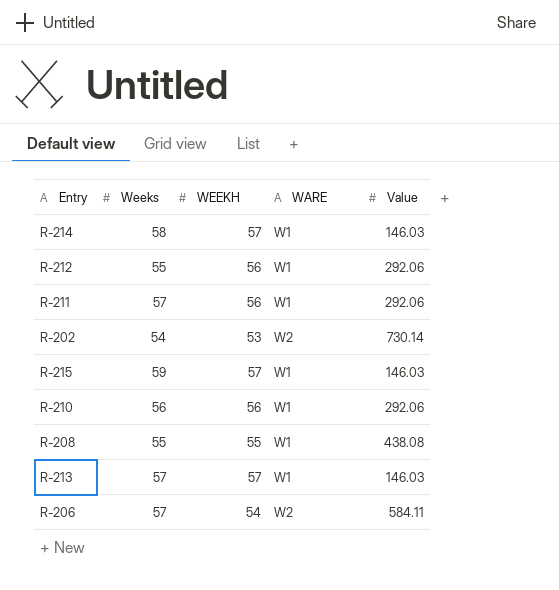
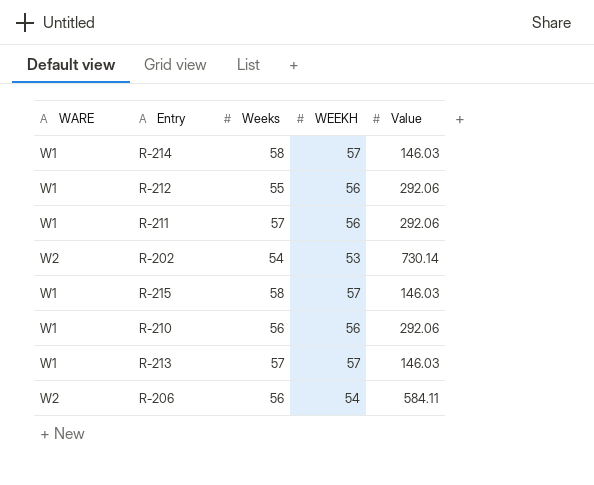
column WARE | position: 4 -> 1
row R-208: 55 | 55 | W1 | 438.08 -> none
R-215 | Weeks: 59 -> 58
R-206 | Weeks: 57 -> 56

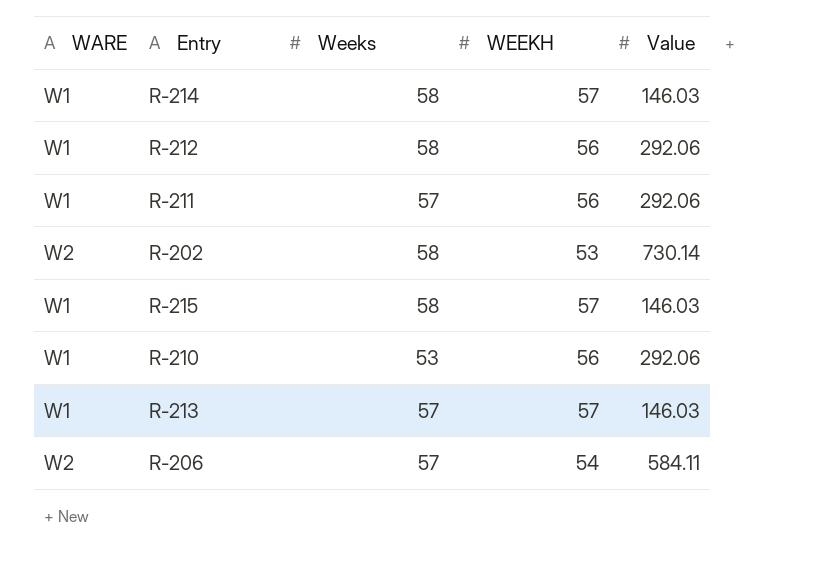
R-212 | Weeks: 55 -> 58
R-202 | Weeks: 54 -> 58
R-210 | Weeks: 56 -> 53
R-206 | Weeks: 56 -> 57

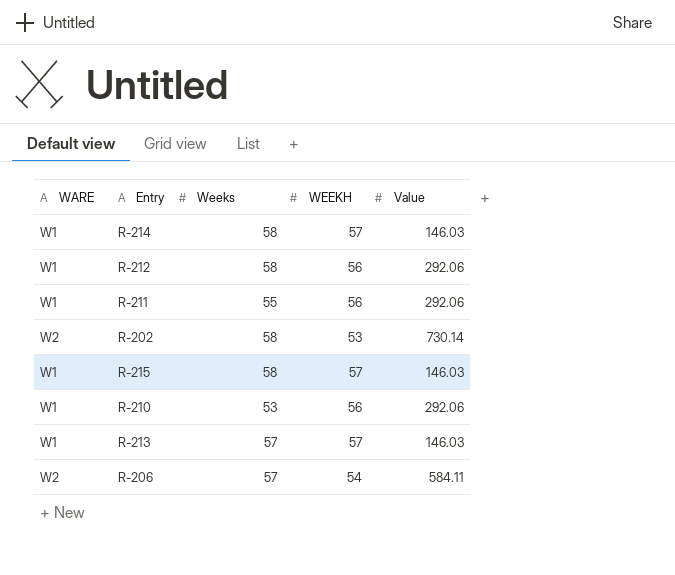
R-211 | Weeks: 57 -> 55

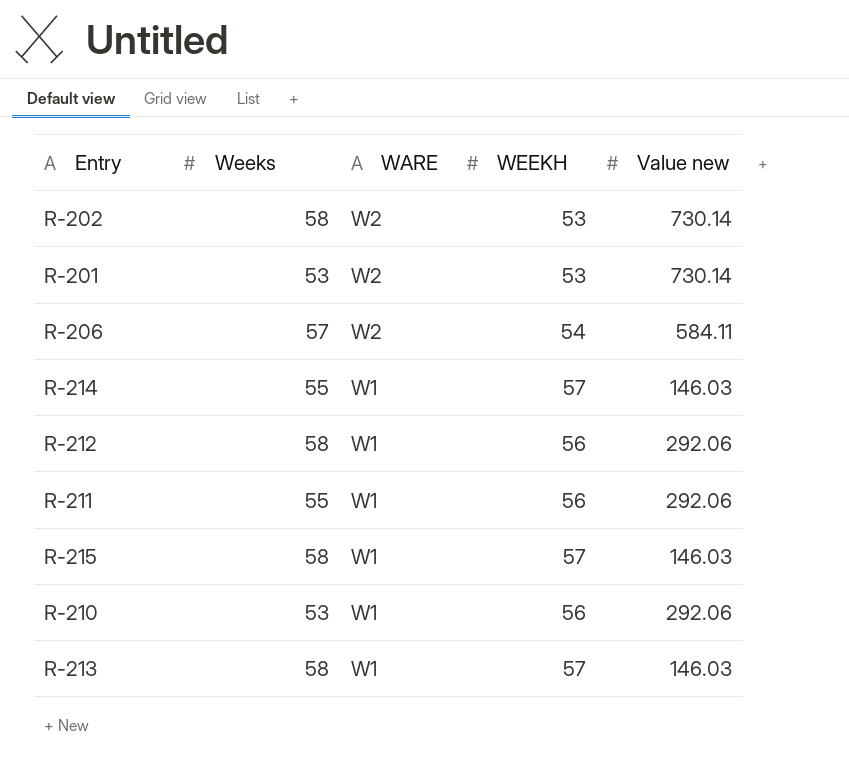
row order: none -> WARE descending
column WARE | position: 1 -> 3
column name: Value -> Value new
row R-201: none -> 53 | W2 | 53 | 730.14
R-214 | Weeks: 58 -> 55
R-213 | Weeks: 57 -> 58

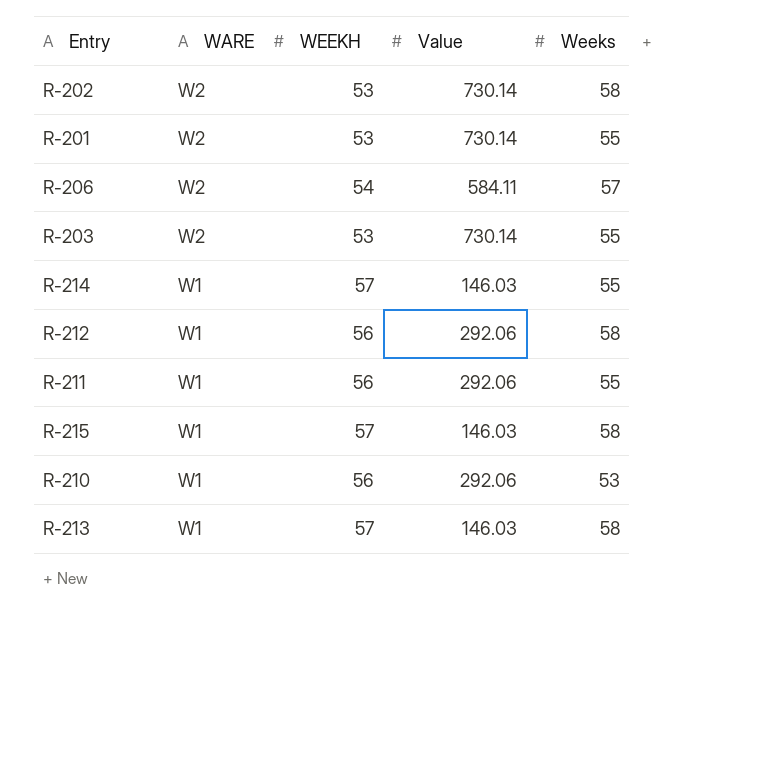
column name: Value new -> Value
column Weeks | position: 2 -> 5
R-201 | Weeks: 53 -> 55
row R-203: none -> W2 | 53 | 730.14 | 55

